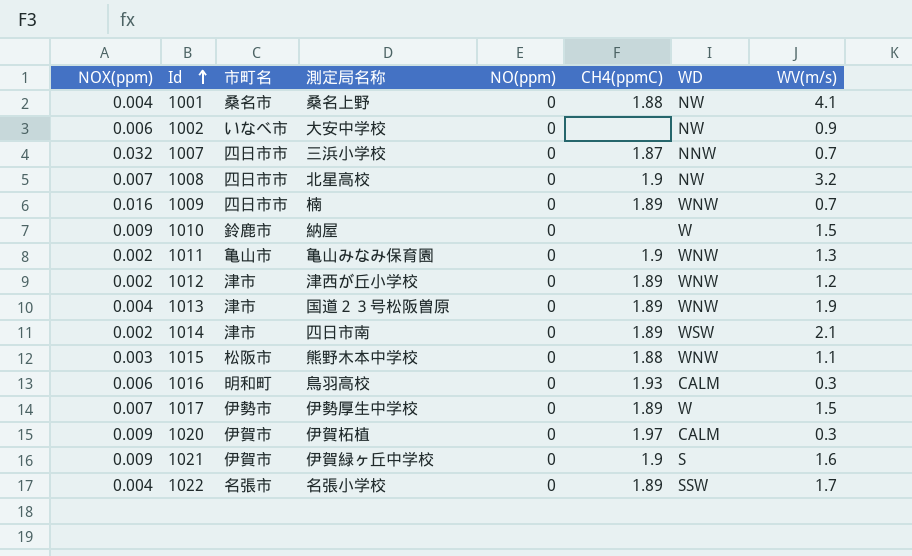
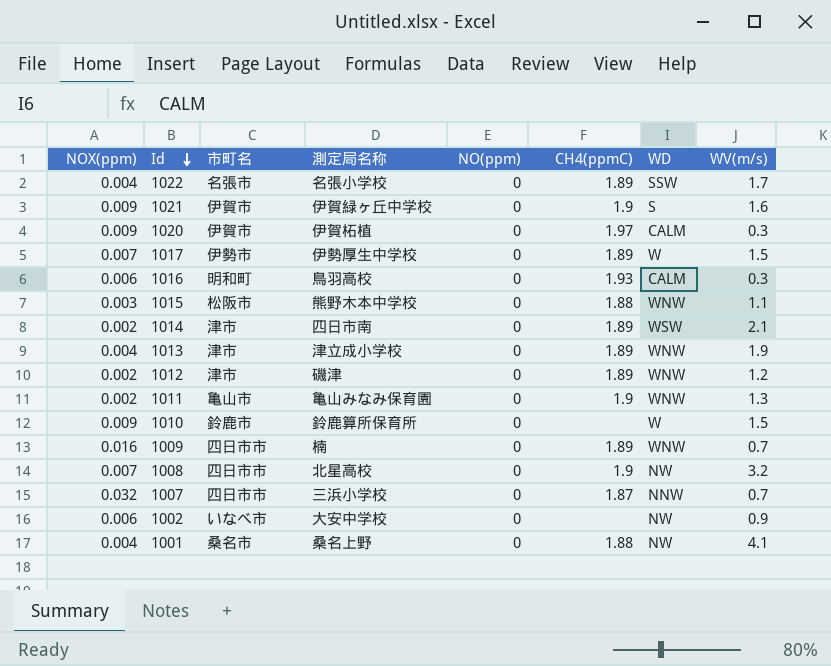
row order: Id ascending -> Id descending
1013 | 測定局名称: 国道２３号松阪曽原 -> 津立成小学校
1012 | 測定局名称: 津西が丘小学校 -> 磯津
1010 | 測定局名称: 納屋 -> 鈴鹿算所保育所

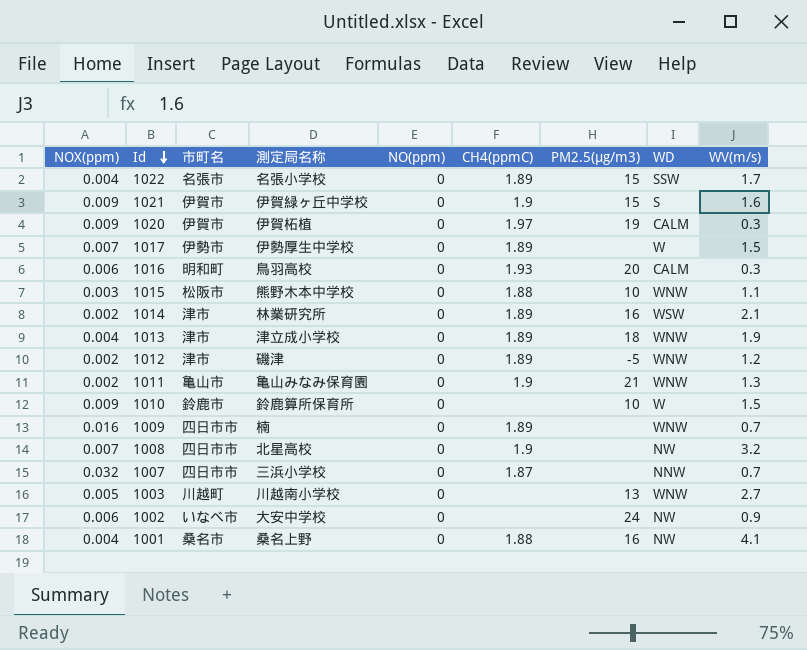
column PM2.5(μg/m3) | position: none -> 7
1014 | 測定局名称: 四日市南 -> 林業研究所
row 1003: none -> 0.005 | 川越町 | 川越南小学校 | 0 | none | 13 | WNW | 2.7

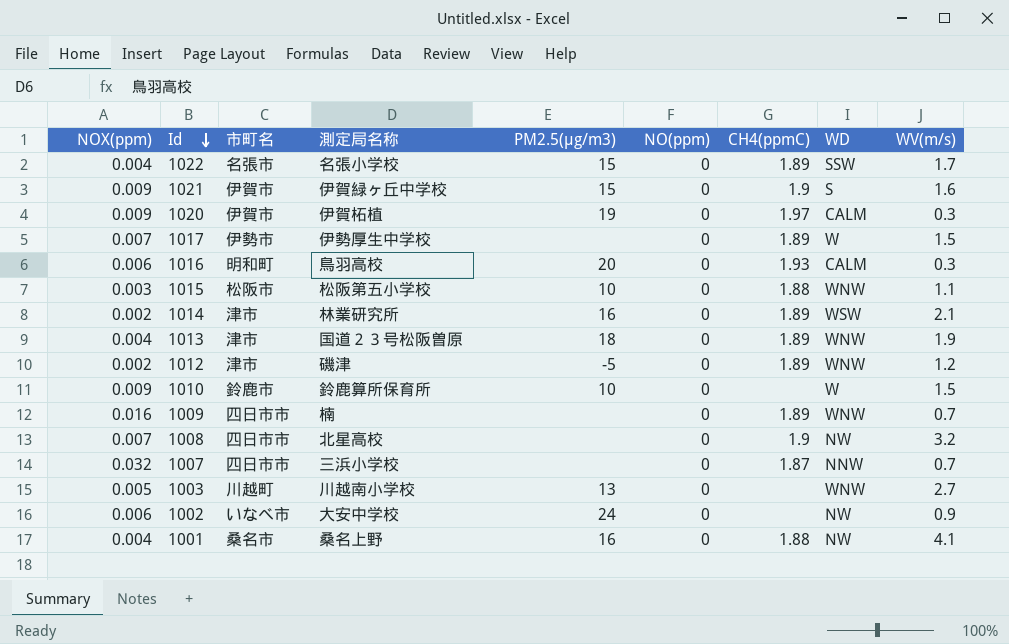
column PM2.5(μg/m3) | position: 7 -> 5
row 1011: 0.002 | 亀山市 | 亀山みなみ保育園 | 0 | 1.9 | 21 | WNW | 1.3 -> none
1015 | 測定局名称: 熊野木本中学校 -> 松阪第五小学校
1013 | 測定局名称: 津立成小学校 -> 国道２３号松阪曽原

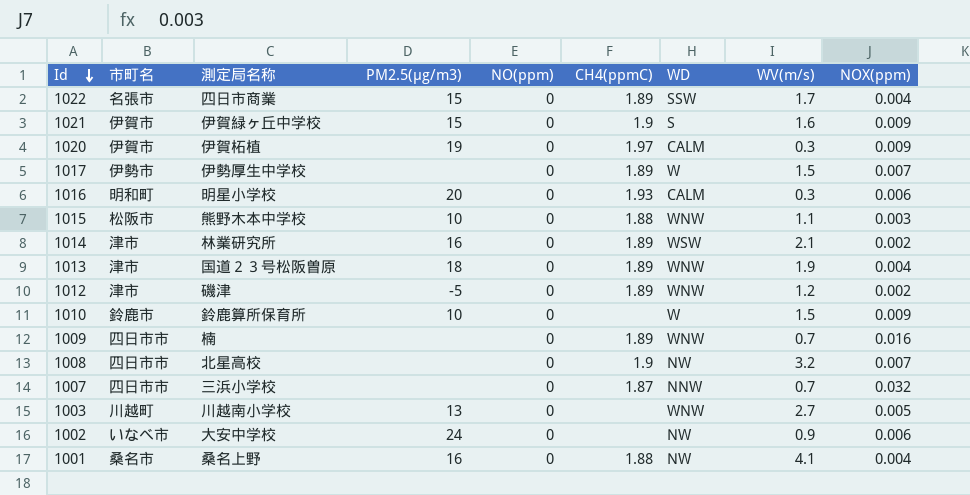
column NOX(ppm) | position: 1 -> 9
1022 | 測定局名称: 名張小学校 -> 四日市商業
1016 | 測定局名称: 鳥羽高校 -> 明星小学校
1015 | 測定局名称: 松阪第五小学校 -> 熊野木本中学校

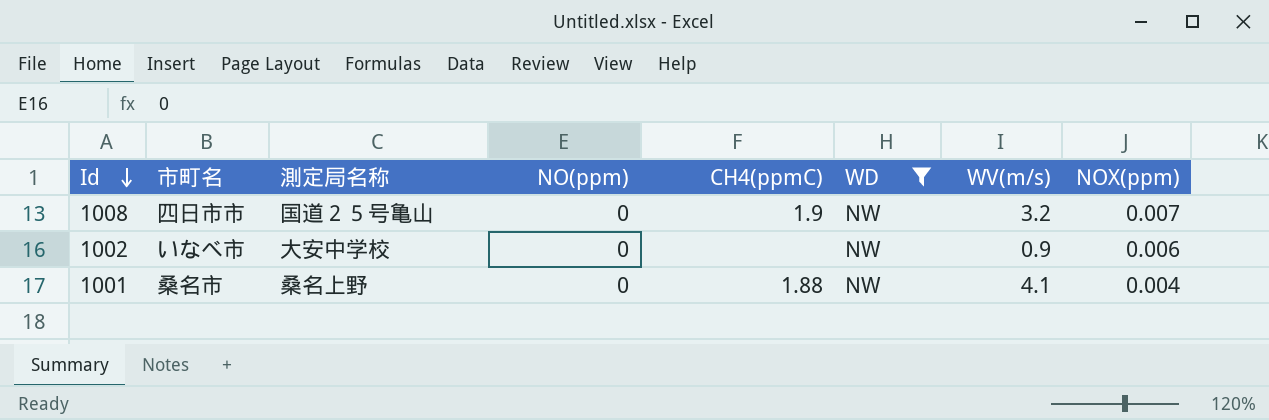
filter: none -> WD = NW
column PM2.5(μg/m3) | position: 4 -> none
1008 | 測定局名称: 北星高校 -> 国道２５号亀山

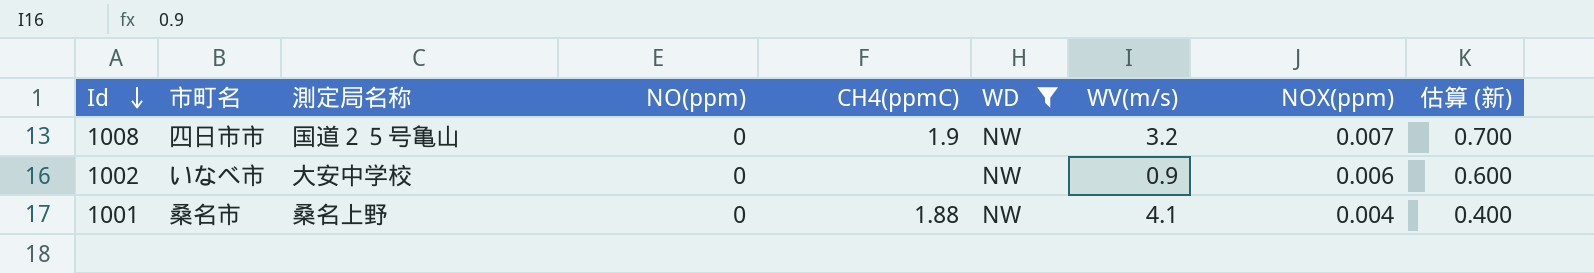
column 估算 (新) | formula: none -> [NOX(ppm)] * 100

